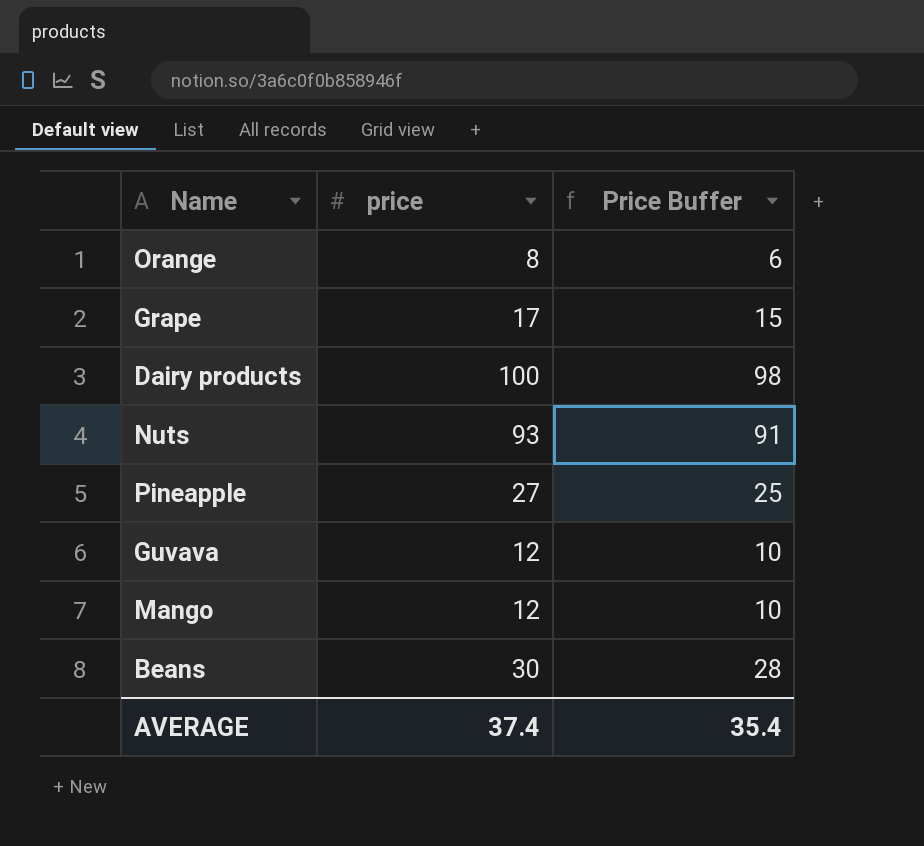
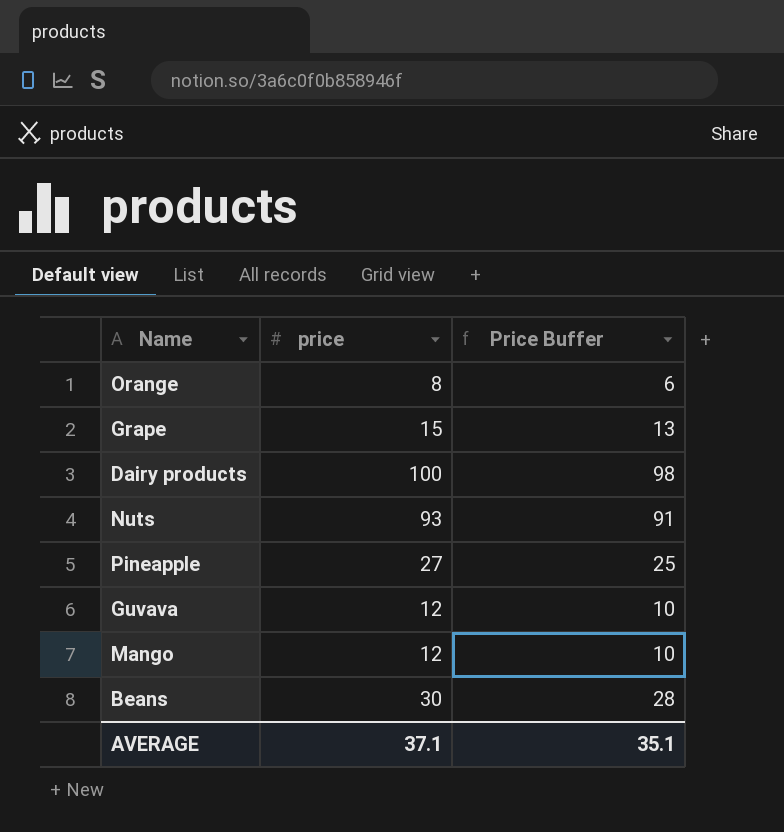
Grape | price: 17 -> 15
Grape | Price Buffer: 15 -> 13
AVERAGE | price: 37.4 -> 37.1
AVERAGE | Price Buffer: 35.4 -> 35.1

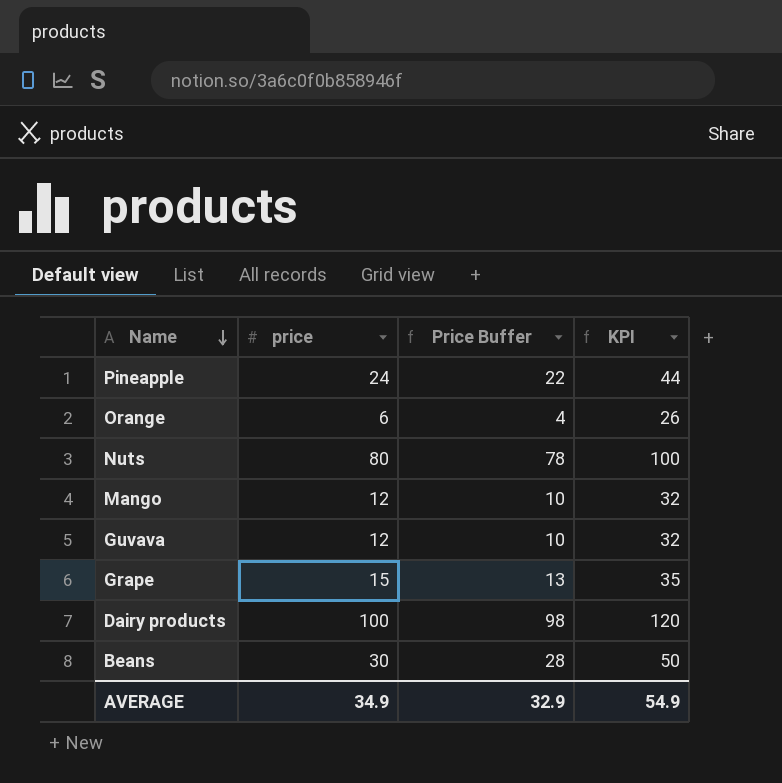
row order: none -> Name descending
column KPI | formula: none -> [price] + 20
Pineapple | price: 27 -> 24
Pineapple | Price Buffer: 25 -> 22
Orange | price: 8 -> 6
Orange | Price Buffer: 6 -> 4
Nuts | price: 93 -> 80
Nuts | Price Buffer: 91 -> 78
AVERAGE | price: 37.1 -> 34.9
AVERAGE | Price Buffer: 35.1 -> 32.9

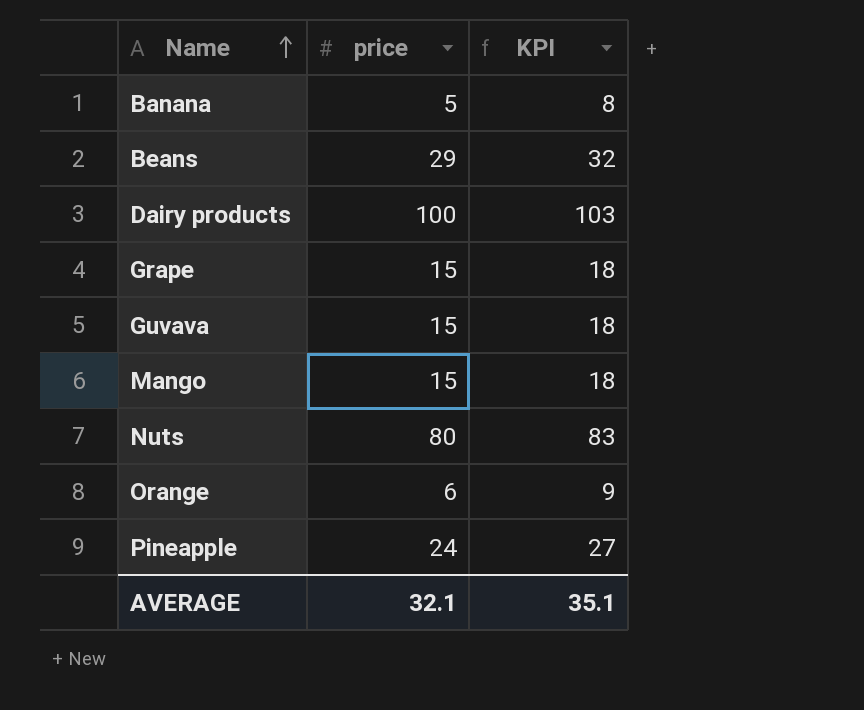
row order: Name descending -> Name ascending
column Price Buffer | formula: [price] - 2 -> none
column KPI | formula: [price] + 20 -> [price] + 3
row Banana: none -> 5 | 8
Beans | price: 30 -> 29
Guvava | price: 12 -> 15
Mango | price: 12 -> 15
AVERAGE | price: 34.9 -> 32.1
AVERAGE | KPI: 54.9 -> 35.1

